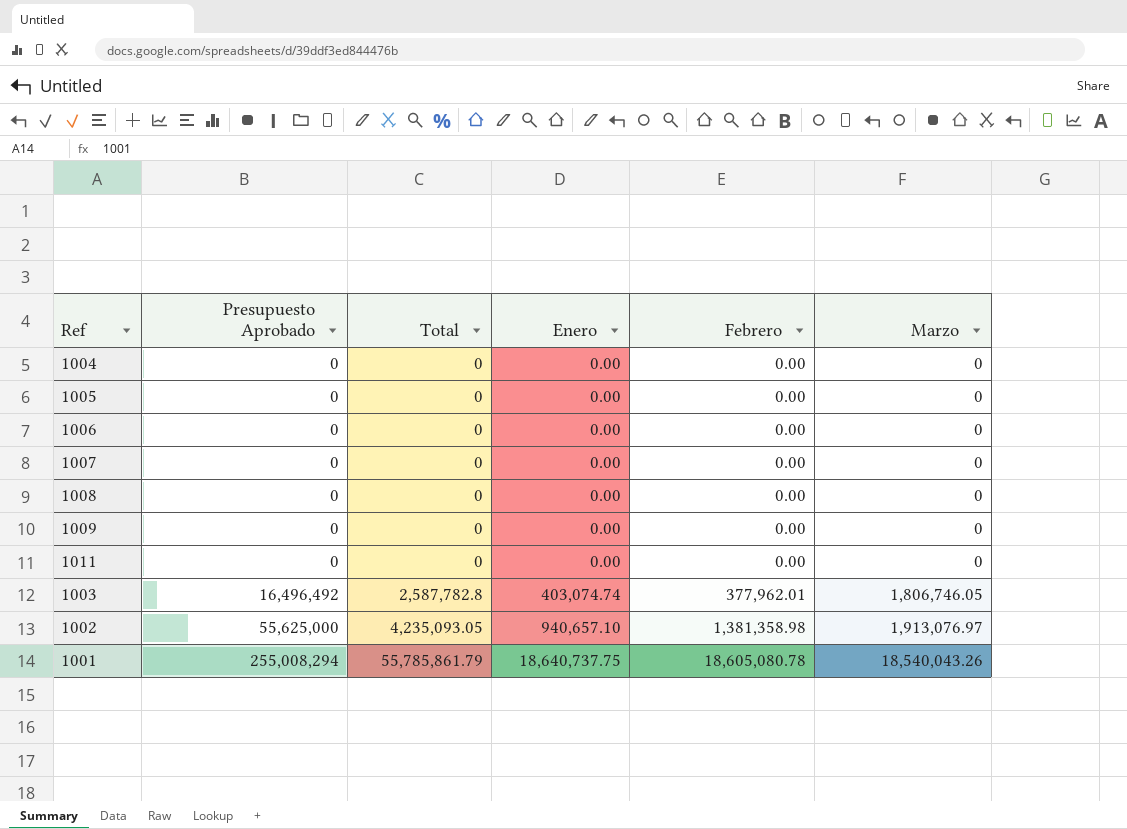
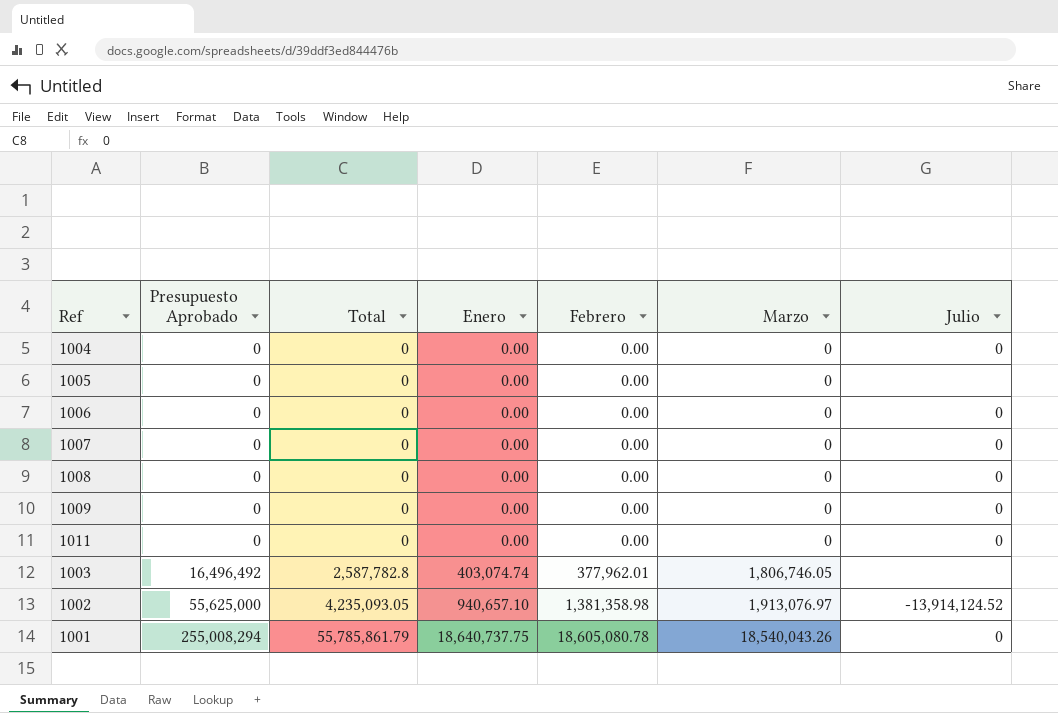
column Julio | position: none -> 7

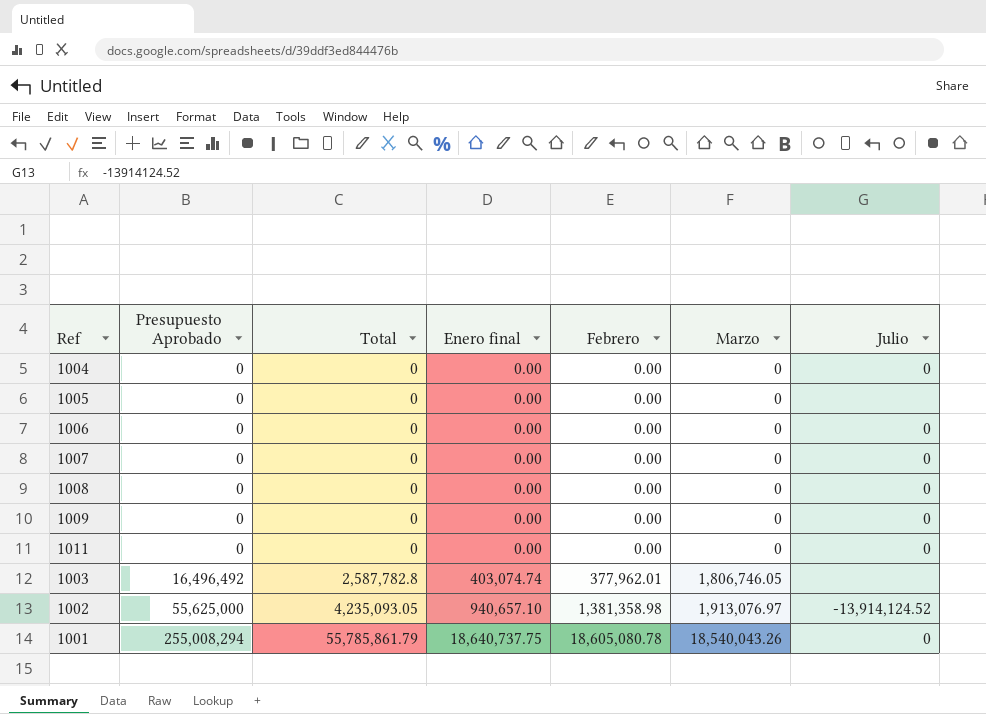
column name: Enero -> Enero final

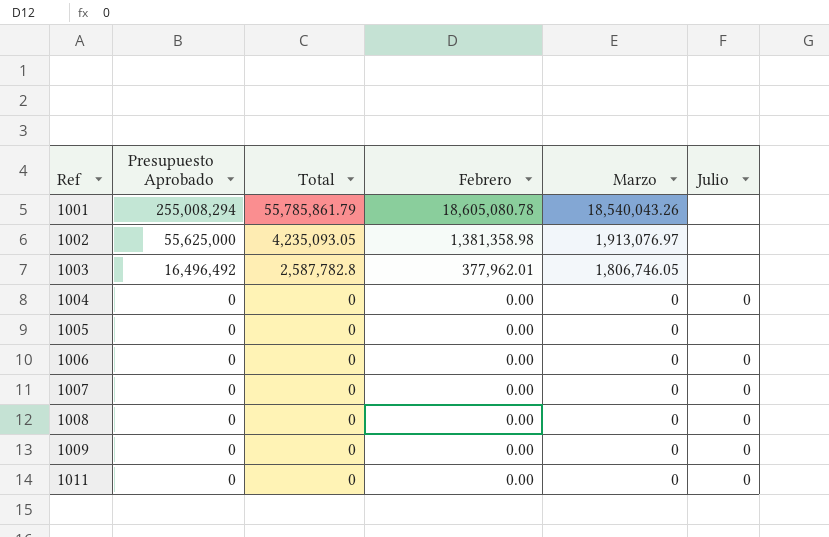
row order: Presupuesto Aprobado ascending -> Ref ascending
column Enero final | position: 4 -> none
1001 | Julio: 0 -> none
1002 | Julio: -13,914,124.52 -> none

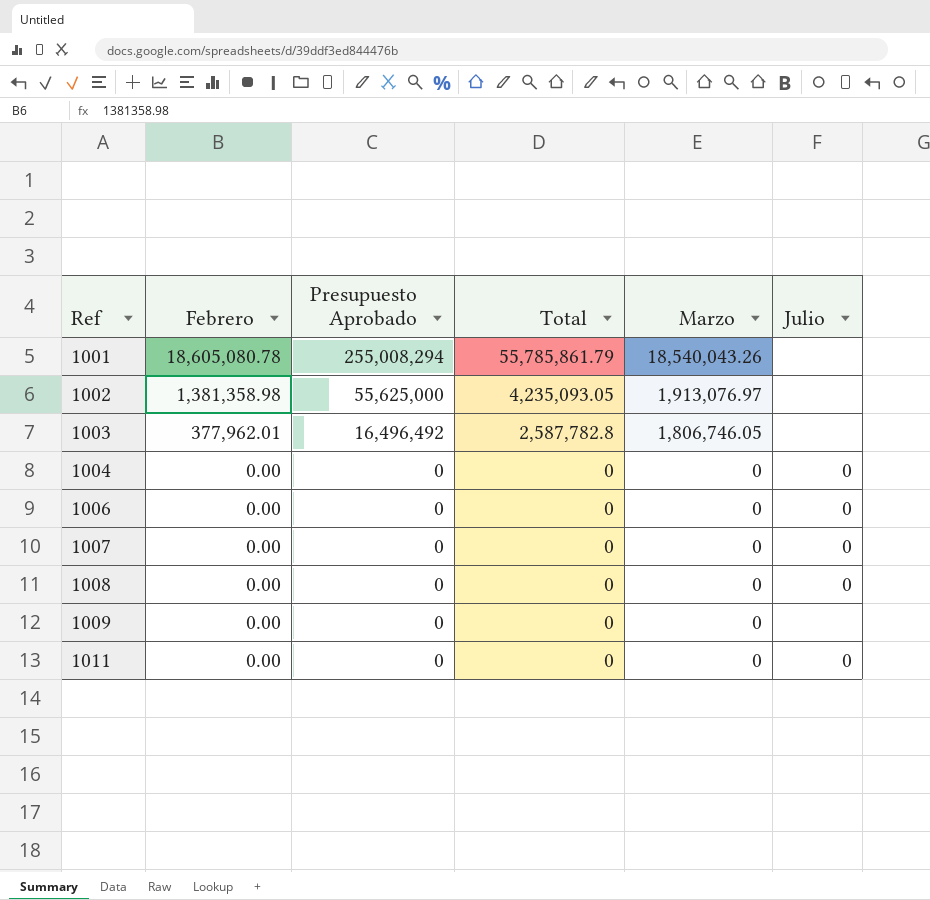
column Febrero | position: 4 -> 2
row 1005: 0 | 0 | 0.00 | 0 | none -> none
1009 | Julio: 0 -> none

